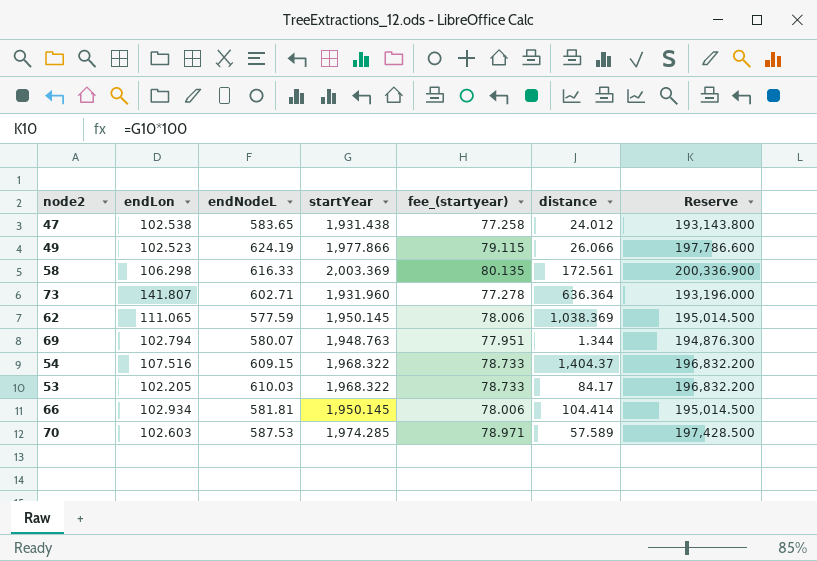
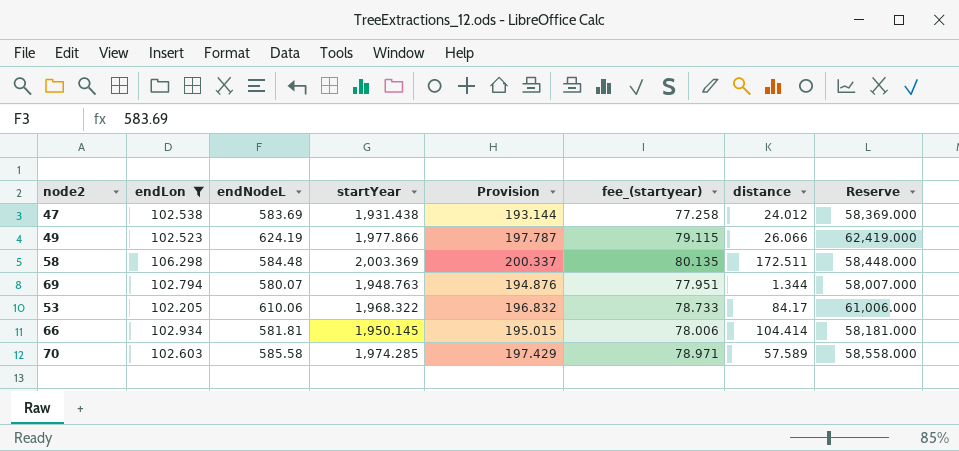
filter: none -> endLon <= 106.298
column Provision | formula: none -> [startYear] * 0.1
column Reserve | formula: [startYear] * 100 -> [endNodeL] * 100
47 | endNodeL: 583.65 -> 583.69
58 | endNodeL: 616.33 -> 584.48
58 | distance: 172.561 -> 172.511
53 | endNodeL: 610.03 -> 610.06
70 | endNodeL: 587.53 -> 585.58

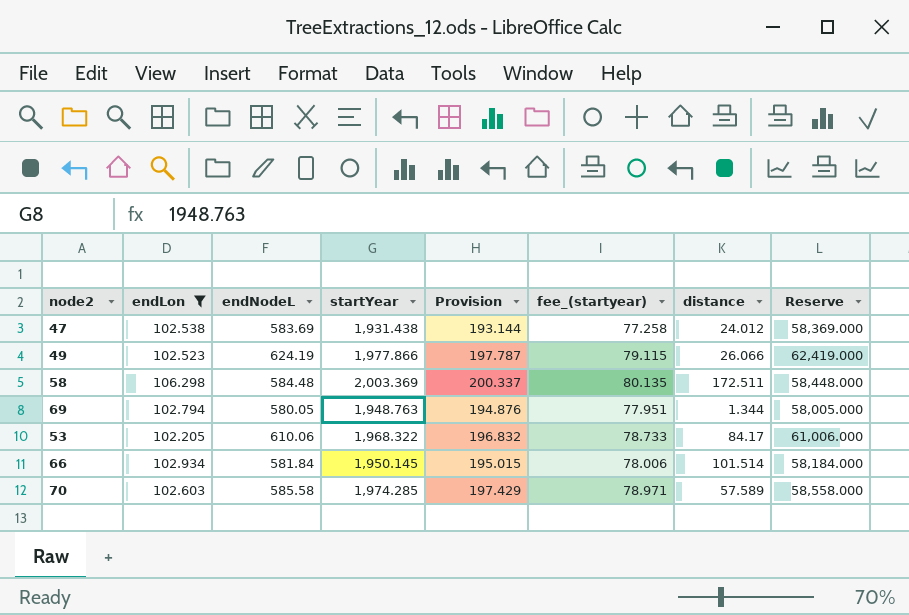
69 | endNodeL: 580.07 -> 580.05
69 | Reserve: 58,007.000 -> 58,005.000
66 | endNodeL: 581.81 -> 581.84
66 | distance: 104.414 -> 101.514
66 | Reserve: 58,181.000 -> 58,184.000

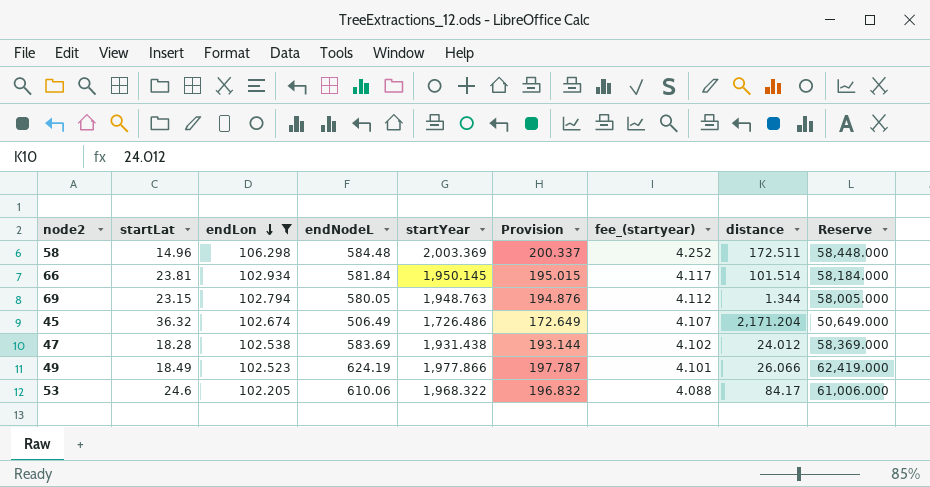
row order: none -> endLon descending
column startLat | position: none -> 2
column fee_(startyear) | formula: [startYear] * 0.04 -> [endLon] * 0.04
row 70: 102.603 | 585.58 | 1,974.285 | 197.429 | 78.971 | 57.589 | 58,558.000 -> none
row 45: none -> 36.32 | 102.674 | 506.49 | 1,726.486 | 172.649 | 4.107 | 2,171.204 | 50,649.000

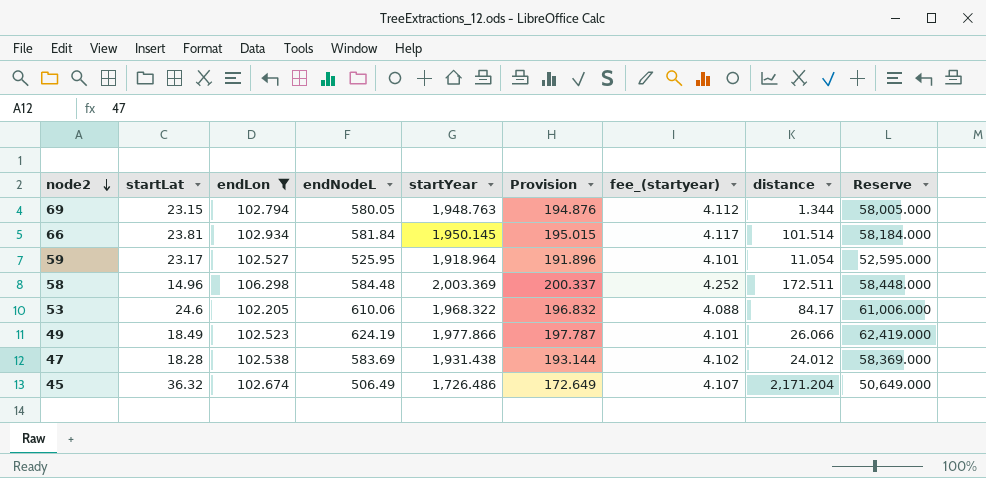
row order: endLon descending -> node2 descending
row 59: none -> 23.17 | 102.527 | 525.95 | 1,918.964 | 191.896 | 4.101 | 11.054 | 52,595.000

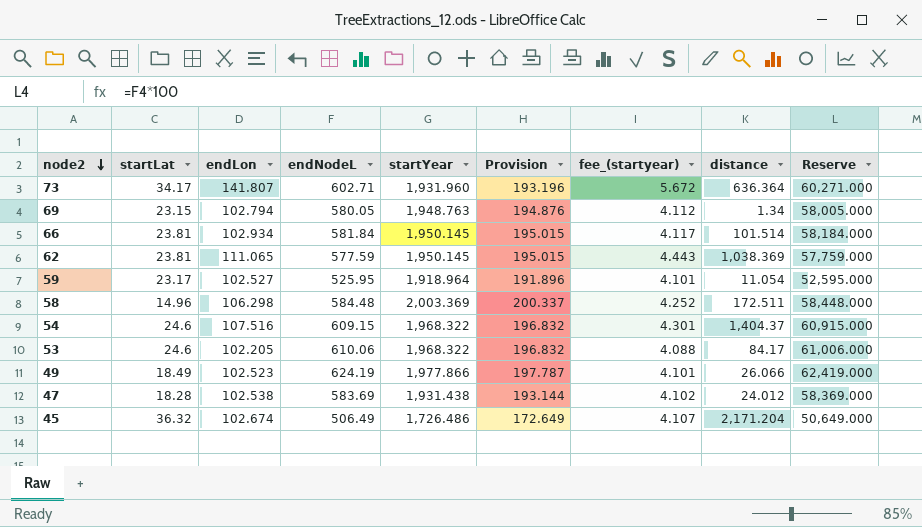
filter: endLon <= 106.298 -> none
69 | distance: 1.344 -> 1.34

